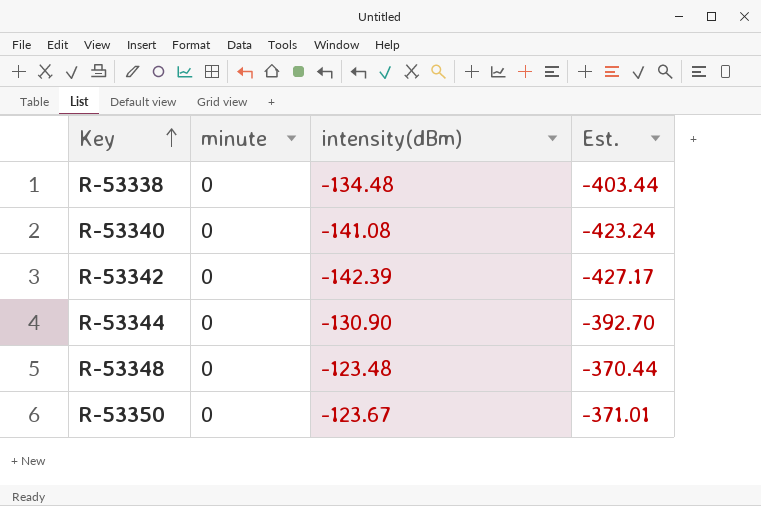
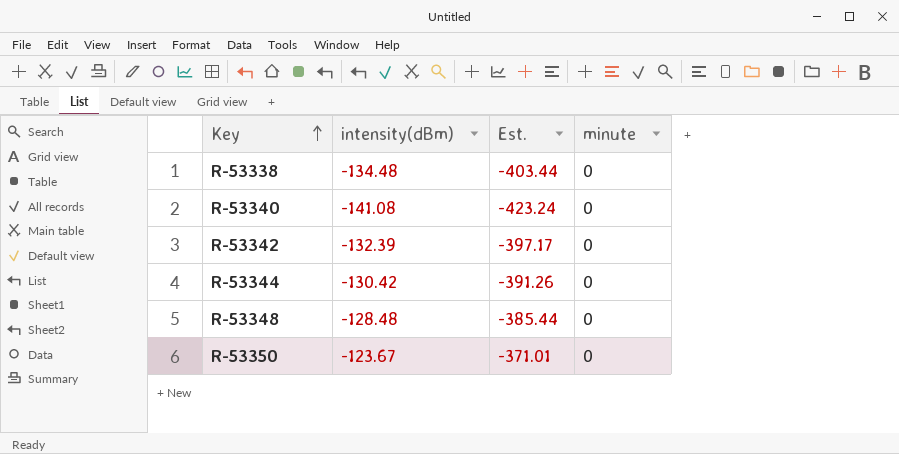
column minute | position: 2 -> 4
R-53342 | intensity(dBm): -142.39 -> -132.39
R-53342 | Est.: -427.17 -> -397.17
R-53344 | intensity(dBm): -130.90 -> -130.42
R-53344 | Est.: -392.70 -> -391.26
R-53348 | intensity(dBm): -123.48 -> -128.48
R-53348 | Est.: -370.44 -> -385.44

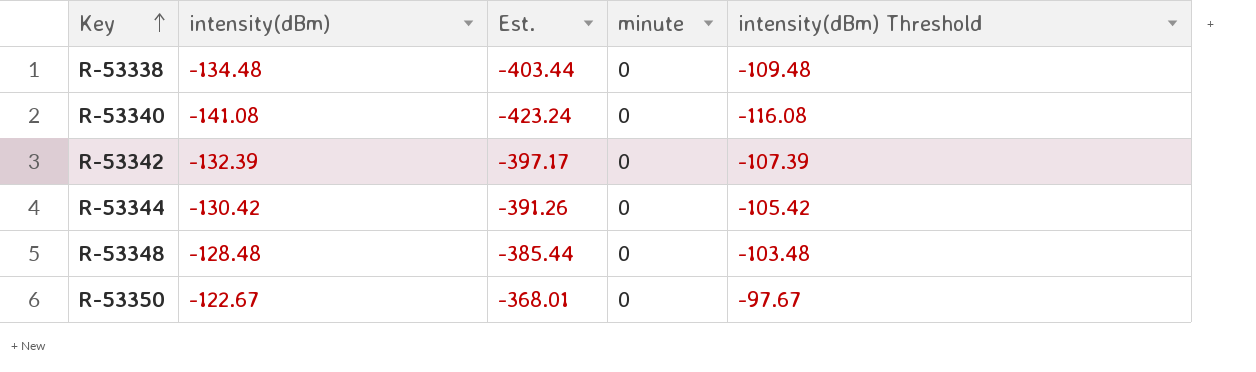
column intensity(dBm) Threshold | formula: none -> [intensity(dBm)] + 25
R-53350 | intensity(dBm): -123.67 -> -122.67
R-53350 | Est.: -371.01 -> -368.01

